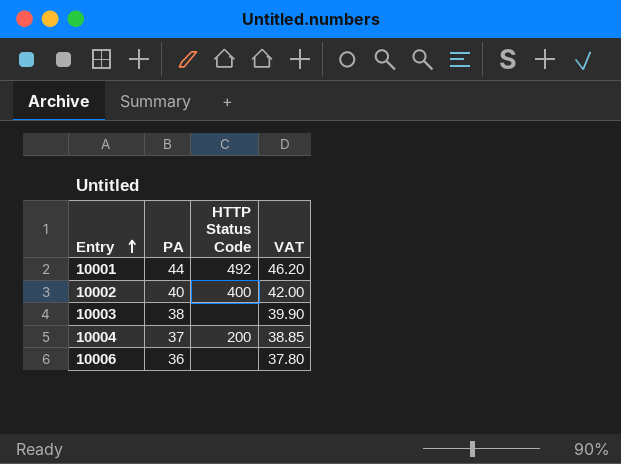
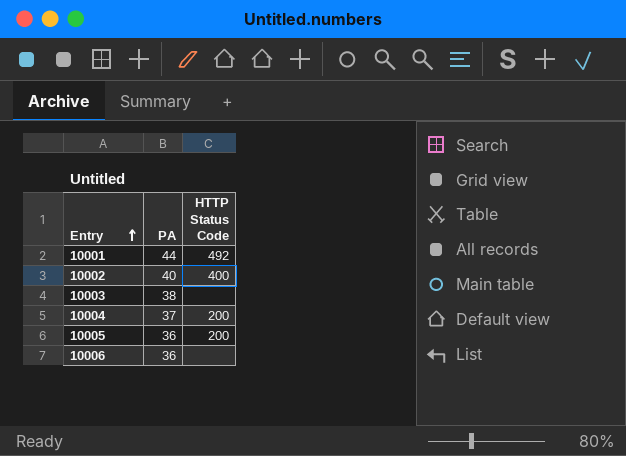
column VAT | formula: [PA] * 1.05 -> none
row 10005: none -> 36 | 200

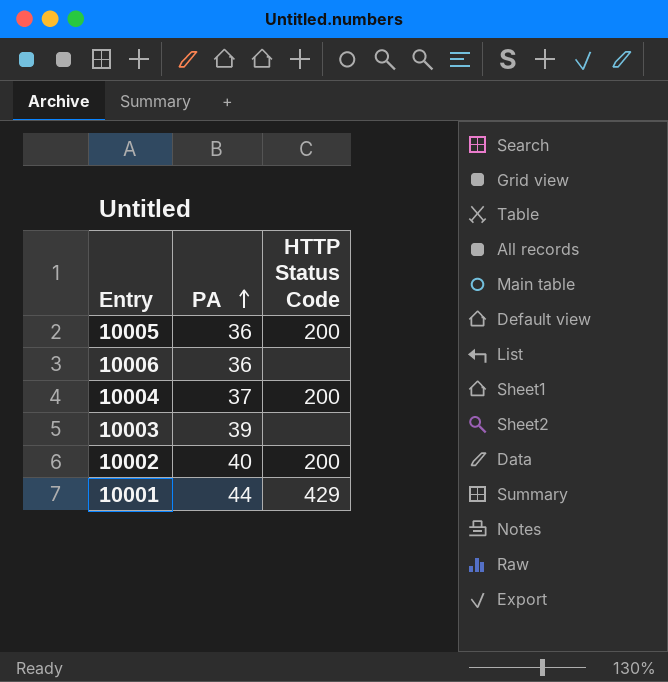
row order: Entry ascending -> PA ascending
10003 | PA: 38 -> 39
10002 | HTTP Status Code: 400 -> 200
10001 | HTTP Status Code: 492 -> 429

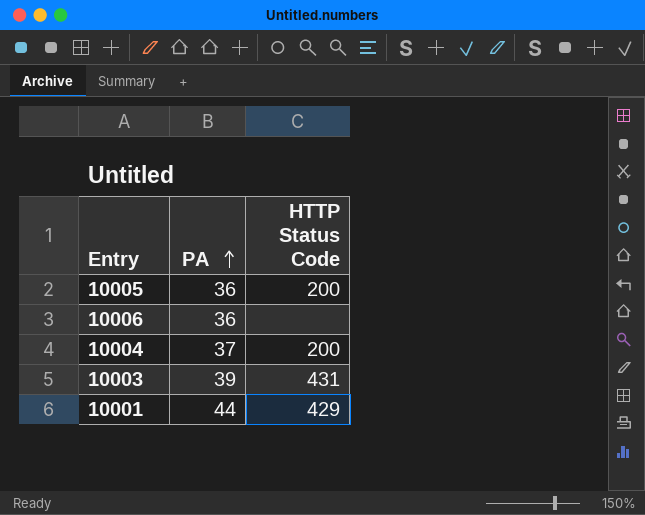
row 10002: 40 | 200 -> none
10003 | HTTP Status Code: none -> 431

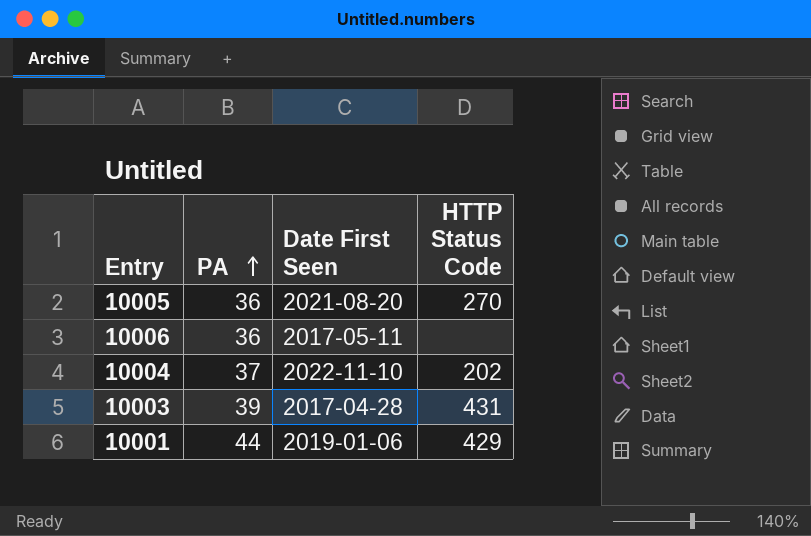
column Date First Seen | position: none -> 3
10005 | HTTP Status Code: 200 -> 270
10004 | HTTP Status Code: 200 -> 202

